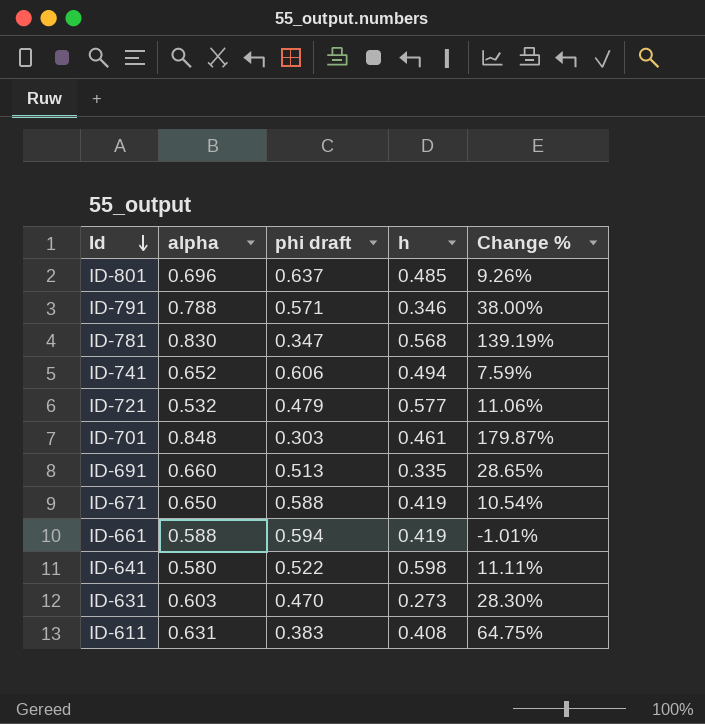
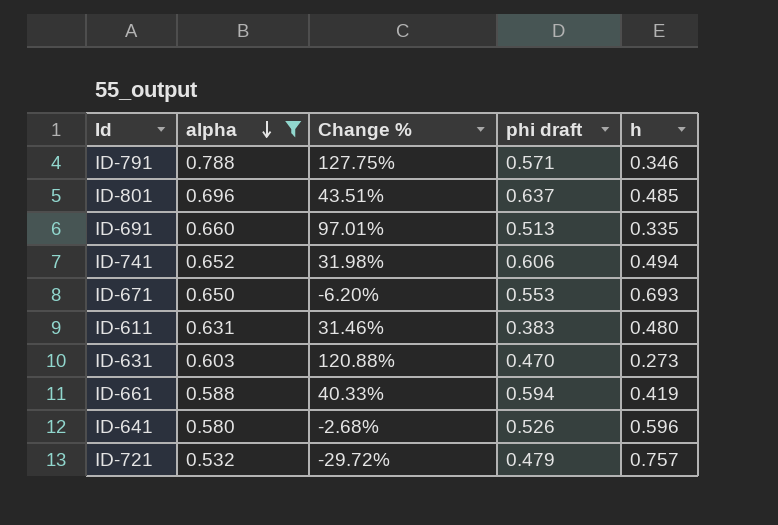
filter: none -> alpha <= 0.788
row order: Id descending -> alpha descending
column Change % | formula: ([alpha] - [phi draft]) / [phi draft] -> ([alpha] - [h]) / [h]
column Change % | position: 5 -> 3
ID-671 | phi draft: 0.588 -> 0.553
ID-671 | h: 0.419 -> 0.693
ID-611 | h: 0.408 -> 0.480
ID-641 | phi draft: 0.522 -> 0.526
ID-641 | h: 0.598 -> 0.596
ID-721 | h: 0.577 -> 0.757

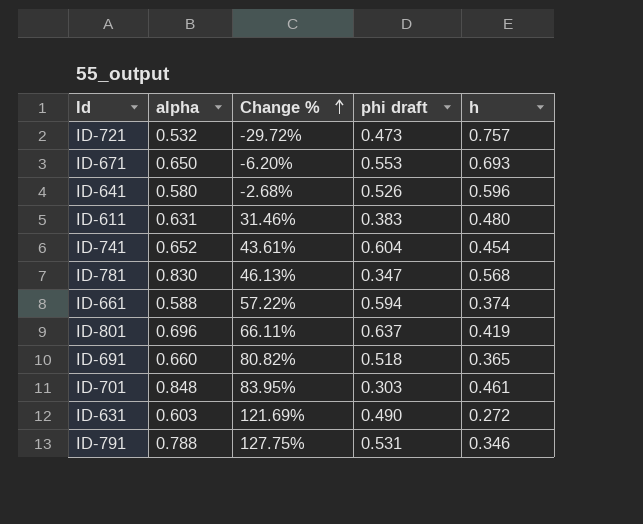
filter: alpha <= 0.788 -> none
row order: alpha descending -> Change % ascending
ID-721 | phi draft: 0.479 -> 0.473
ID-741 | Change %: 31.98% -> 43.61%
ID-741 | phi draft: 0.606 -> 0.604
ID-741 | h: 0.494 -> 0.454
ID-661 | Change %: 40.33% -> 57.22%
ID-661 | h: 0.419 -> 0.374
ID-801 | Change %: 43.51% -> 66.11%
ID-801 | h: 0.485 -> 0.419
ID-691 | Change %: 97.01% -> 80.82%
ID-691 | phi draft: 0.513 -> 0.518
ID-691 | h: 0.335 -> 0.365
ID-631 | Change %: 120.88% -> 121.69%
ID-631 | phi draft: 0.470 -> 0.490
ID-631 | h: 0.273 -> 0.272
ID-791 | phi draft: 0.571 -> 0.531

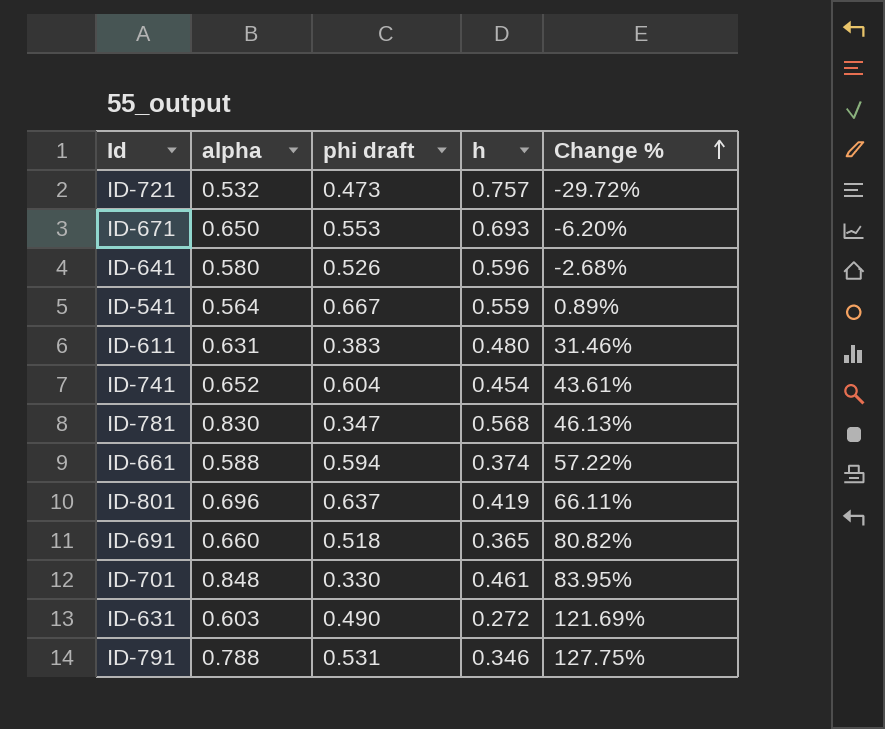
column Change % | position: 3 -> 5
row ID-541: none -> 0.564 | 0.667 | 0.559 | 0.89%
ID-701 | phi draft: 0.303 -> 0.330

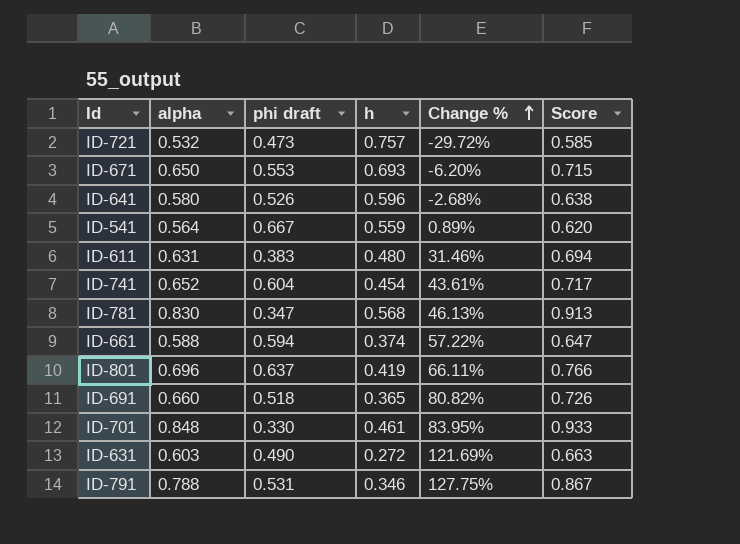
column Score | formula: none -> [alpha] * 1.1

